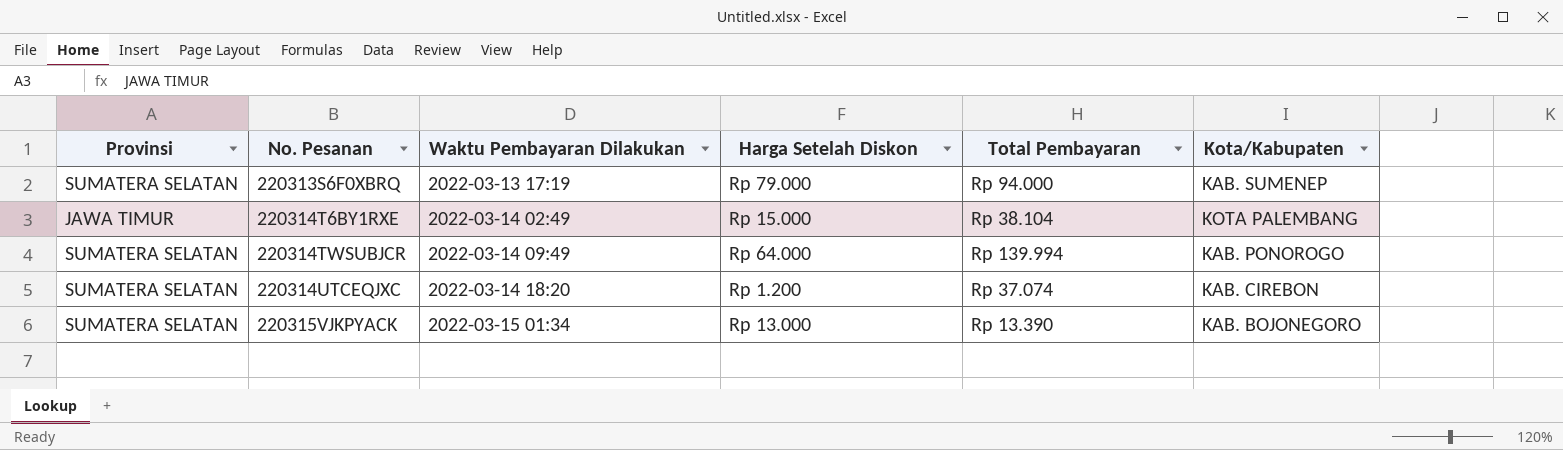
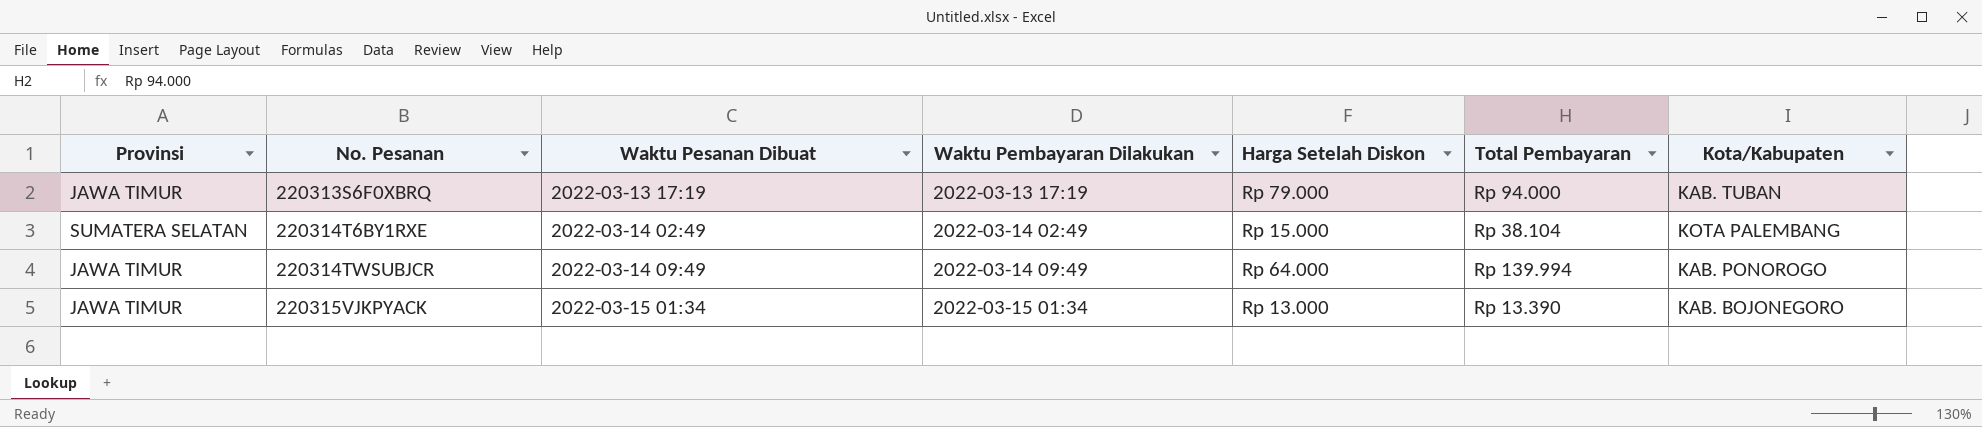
column Waktu Pesanan Dibuat | position: none -> 3
row 220314UTCEQJXC: SUMATERA SELATAN | 2022-03-14 18:20 | Rp 1.200 | Rp 37.074 | KAB. CIREBON -> none
220313S6F0XBRQ | Provinsi: SUMATERA SELATAN -> JAWA TIMUR
220313S6F0XBRQ | Kota/Kabupaten: KAB. SUMENEP -> KAB. TUBAN
220314T6BY1RXE | Provinsi: JAWA TIMUR -> SUMATERA SELATAN
220314TWSUBJCR | Provinsi: SUMATERA SELATAN -> JAWA TIMUR
220315VJKPYACK | Provinsi: SUMATERA SELATAN -> JAWA TIMUR

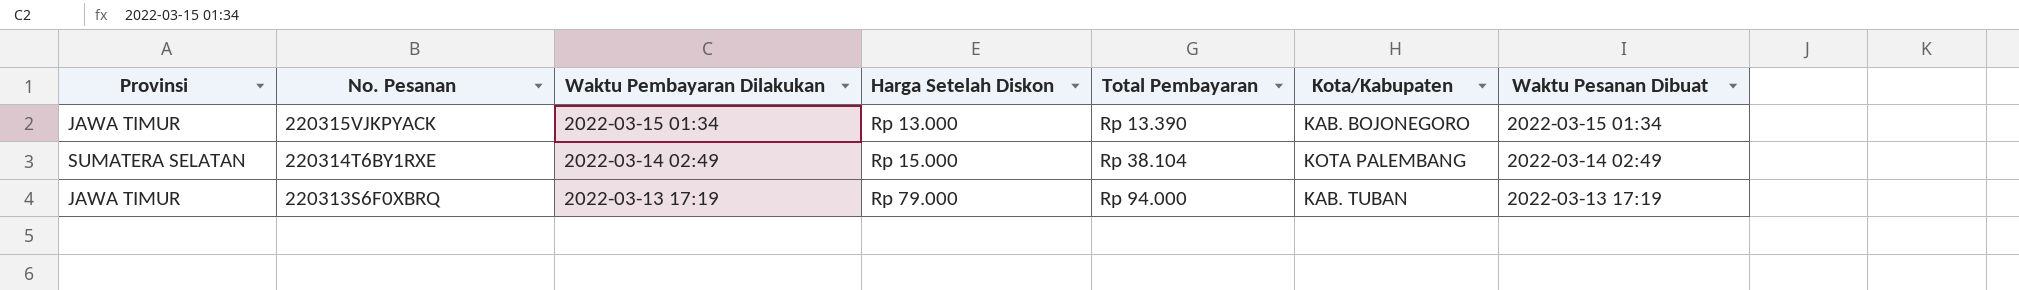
row order: No. Pesanan ascending -> No. Pesanan descending
column Waktu Pesanan Dibuat | position: 3 -> 7
row 220314TWSUBJCR: JAWA TIMUR | 2022-03-14 09:49 | 2022-03-14 09:49 | Rp 64.000 | Rp 139.994 | KAB. PONOROGO -> none

